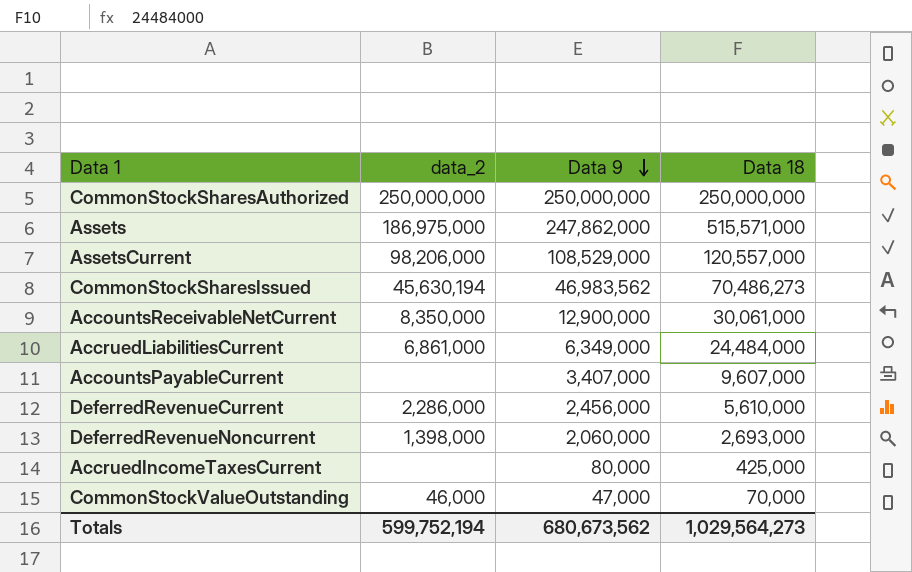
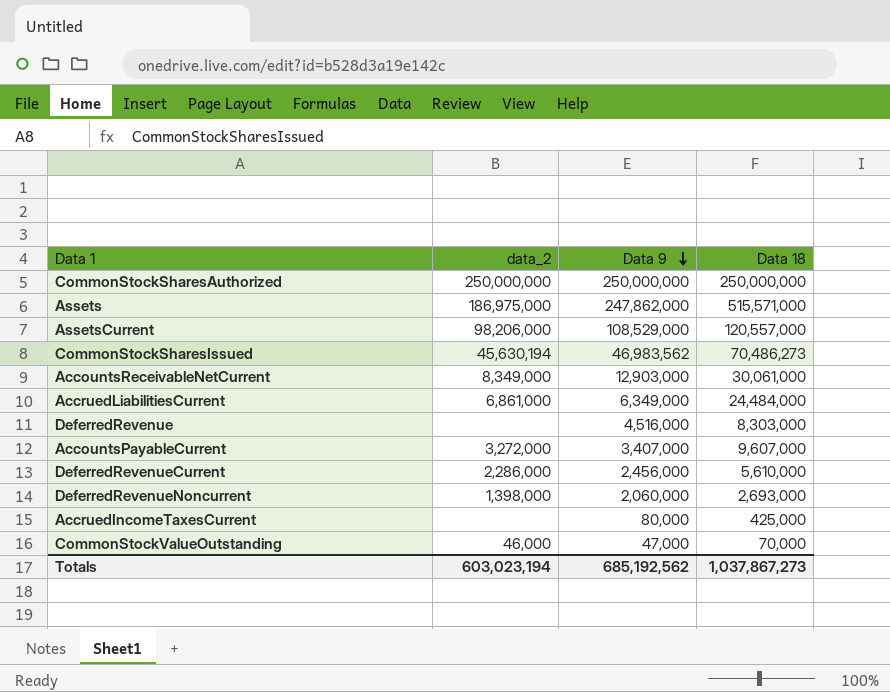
AccountsReceivableNetCurrent | data_2: 8,350,000 -> 8,349,000
AccountsReceivableNetCurrent | Data 9: 12,900,000 -> 12,903,000
row DeferredRevenue: none -> none | 4,516,000 | 8,303,000
AccountsPayableCurrent | data_2: none -> 3,272,000
Totals | data_2: 599,752,194 -> 603,023,194
Totals | Data 9: 680,673,562 -> 685,192,562
Totals | Data 18: 1,029,564,273 -> 1,037,867,273

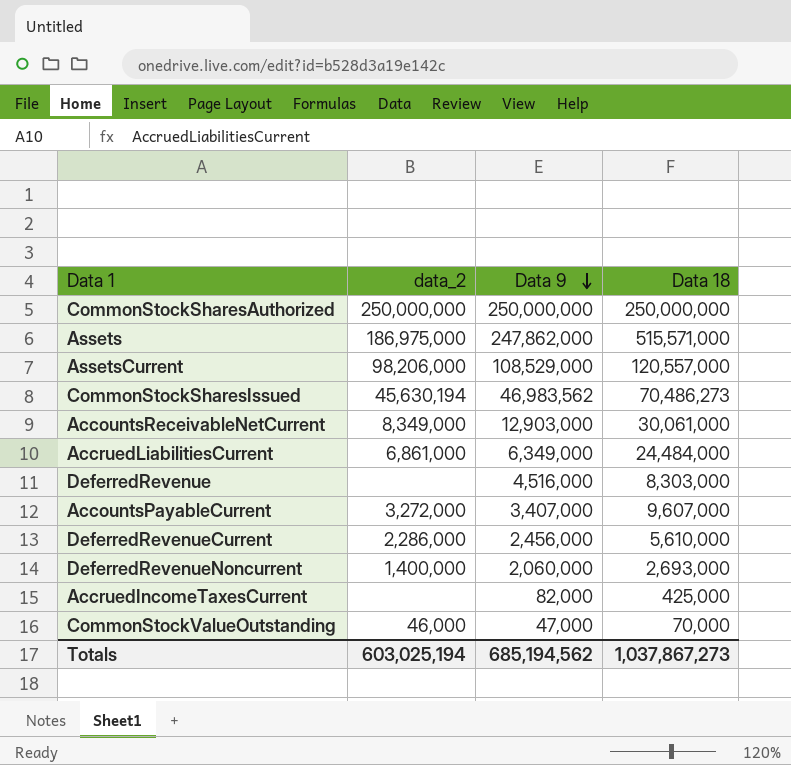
DeferredRevenueNoncurrent | data_2: 1,398,000 -> 1,400,000
AccruedIncomeTaxesCurrent | Data 9: 80,000 -> 82,000
Totals | data_2: 603,023,194 -> 603,025,194
Totals | Data 9: 685,192,562 -> 685,194,562

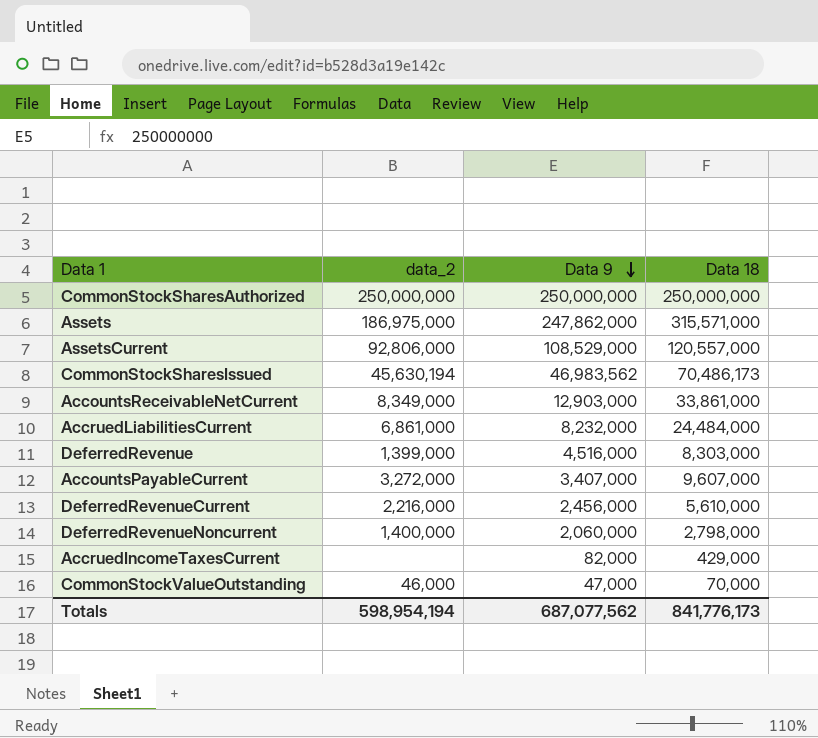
Assets | Data 18: 515,571,000 -> 315,571,000
AssetsCurrent | data_2: 98,206,000 -> 92,806,000
CommonStockSharesIssued | Data 18: 70,486,273 -> 70,486,173
AccountsReceivableNetCurrent | Data 18: 30,061,000 -> 33,861,000
AccruedLiabilitiesCurrent | Data 9: 6,349,000 -> 8,232,000
DeferredRevenue | data_2: none -> 1,399,000
DeferredRevenueCurrent | data_2: 2,286,000 -> 2,216,000
DeferredRevenueNoncurrent | Data 18: 2,693,000 -> 2,798,000
AccruedIncomeTaxesCurrent | Data 18: 425,000 -> 429,000
Totals | data_2: 603,025,194 -> 598,954,194
Totals | Data 9: 685,194,562 -> 687,077,562
Totals | Data 18: 1,037,867,273 -> 841,776,173

